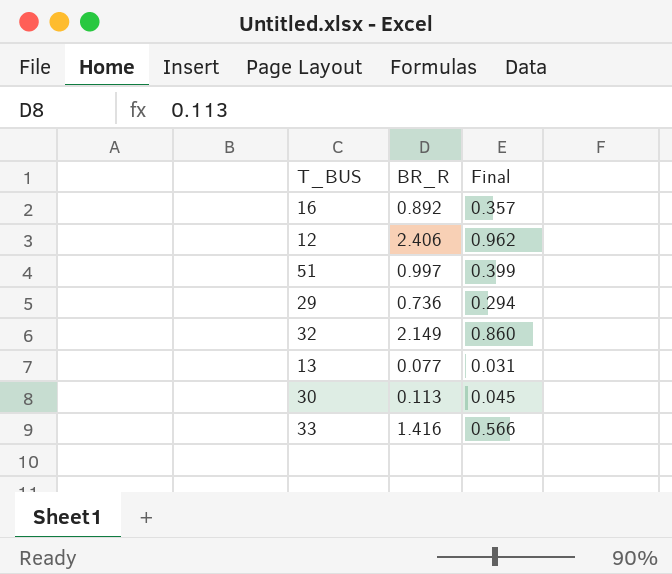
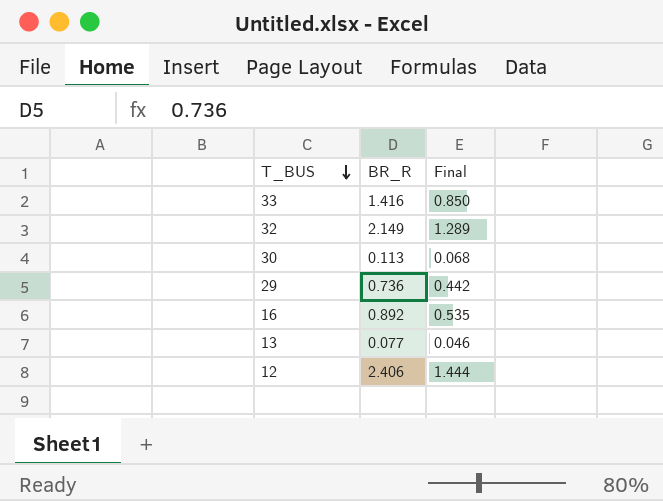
row order: none -> T_BUS descending
column Final | formula: [BR_R] * 0.4 -> [BR_R] * 0.6
row 51: 0.997 | 0.399 -> none

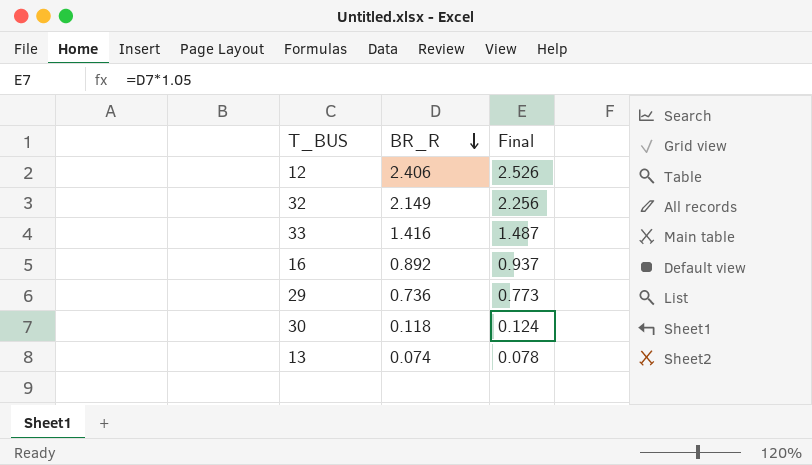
row order: T_BUS descending -> BR_R descending
column Final | formula: [BR_R] * 0.6 -> [BR_R] * 1.05
30 | BR_R: 0.113 -> 0.118
13 | BR_R: 0.077 -> 0.074

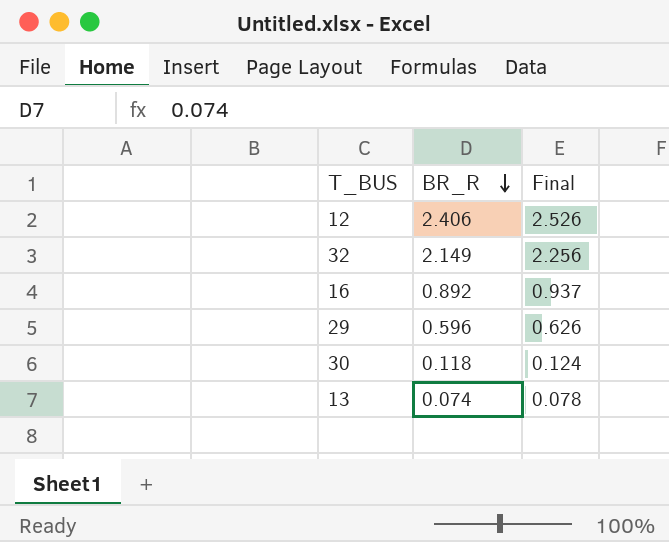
row 33: 1.416 | 1.487 -> none
29 | BR_R: 0.736 -> 0.596
29 | Final: 0.773 -> 0.626

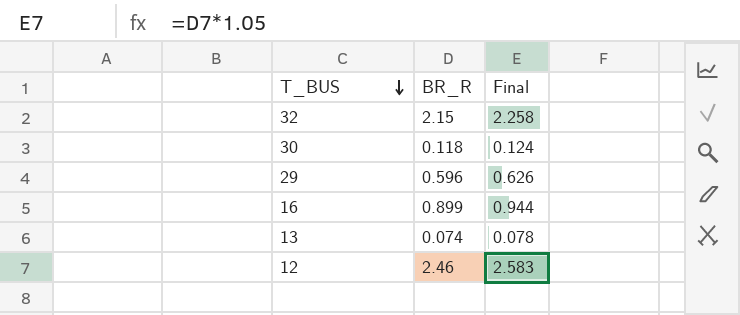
row order: BR_R descending -> T_BUS descending
32 | BR_R: 2.149 -> 2.15
32 | Final: 2.256 -> 2.258
16 | BR_R: 0.892 -> 0.899
16 | Final: 0.937 -> 0.944
12 | BR_R: 2.406 -> 2.46
12 | Final: 2.526 -> 2.583

